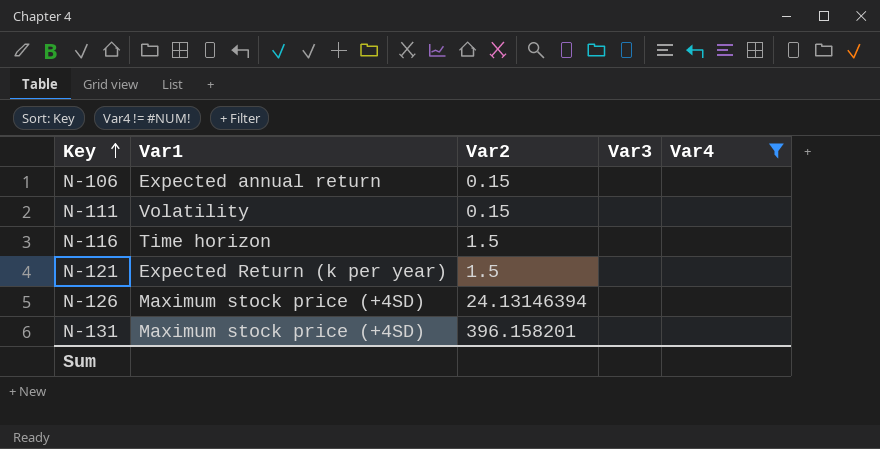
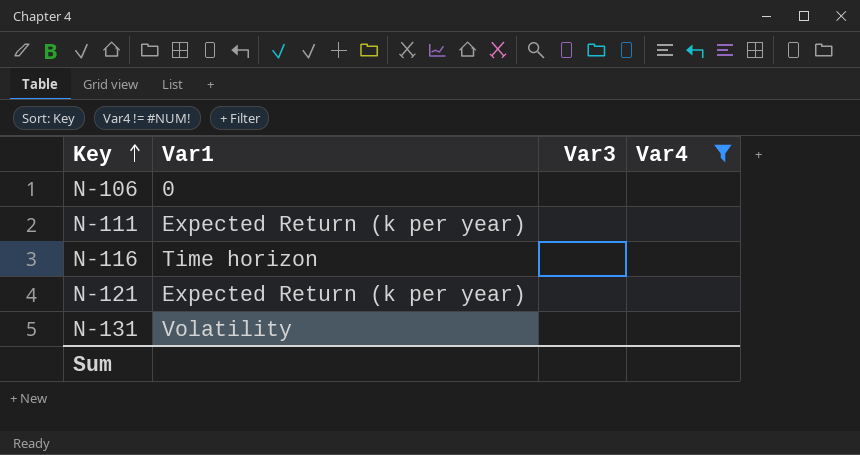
column Var2 | position: 3 -> none
row N-126: Maximum stock price (+4SD) | 24.13146394 | none | none -> none
N-106 | Var1: Expected annual return -> 0
N-111 | Var1: Volatility -> Expected Return (k per year)
N-131 | Var1: Maximum stock price (+4SD) -> Volatility

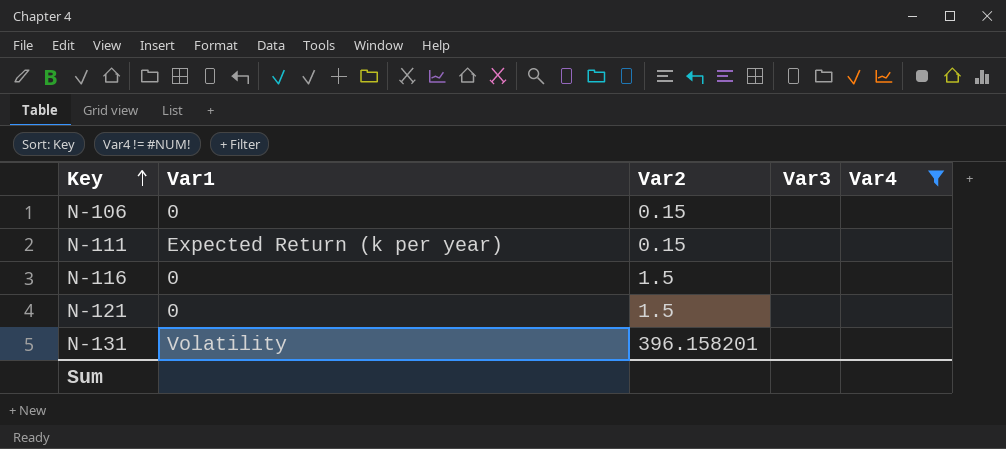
column Var2 | position: none -> 3
N-116 | Var1: Time horizon -> 0
N-121 | Var1: Expected Return (k per year) -> 0

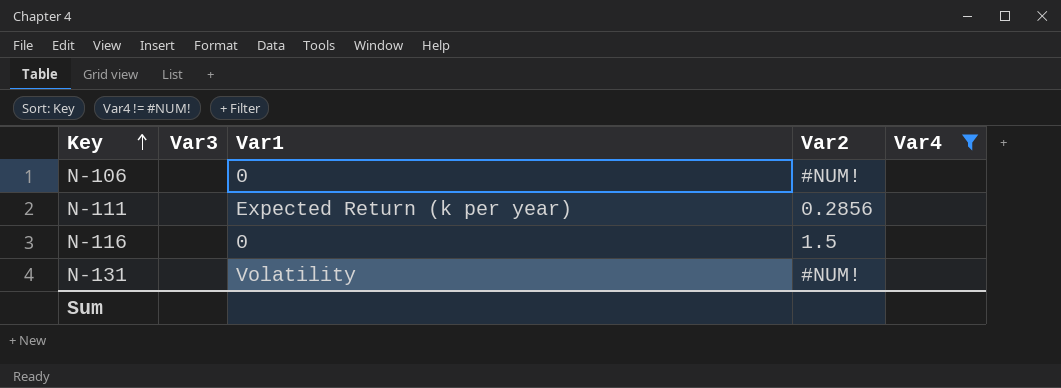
column Var3 | position: 4 -> 2
row N-121: 0 | 1.5 | none | none -> none
N-106 | Var2: 0.15 -> #NUM!
N-111 | Var2: 0.15 -> 0.2856
N-131 | Var2: 396.158201 -> #NUM!

